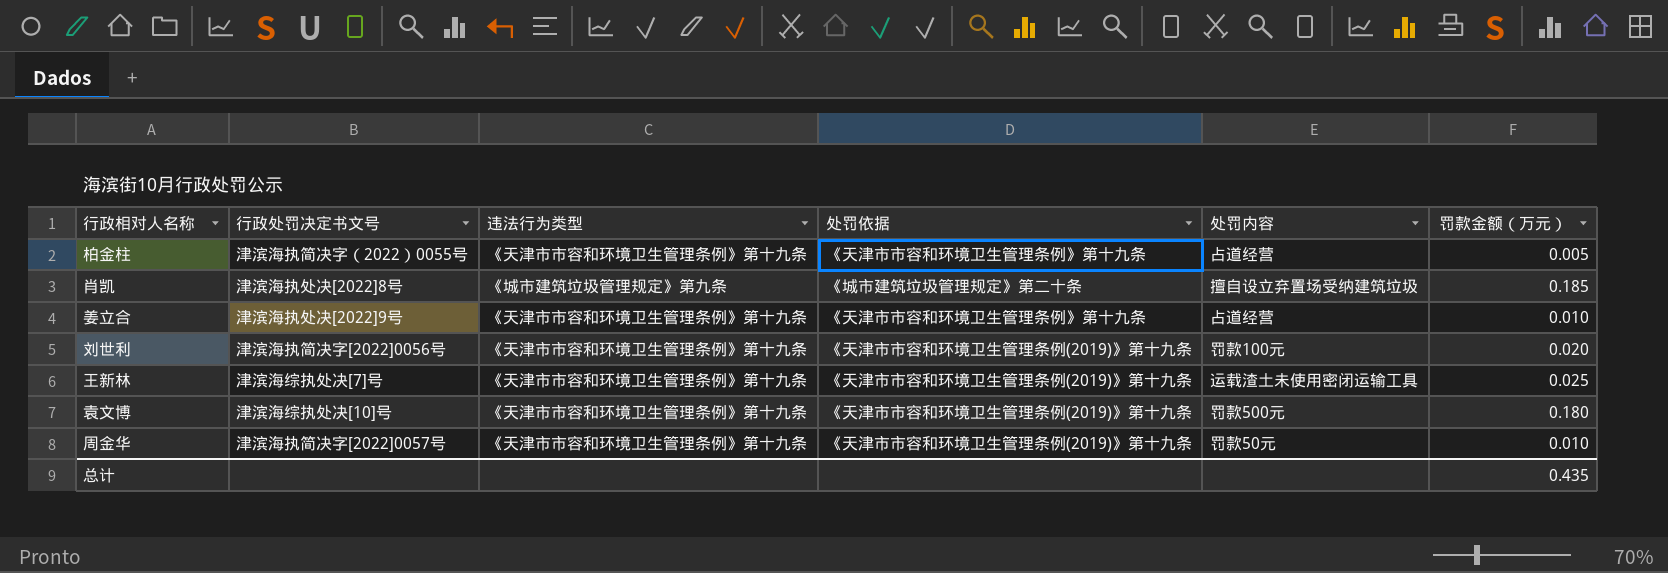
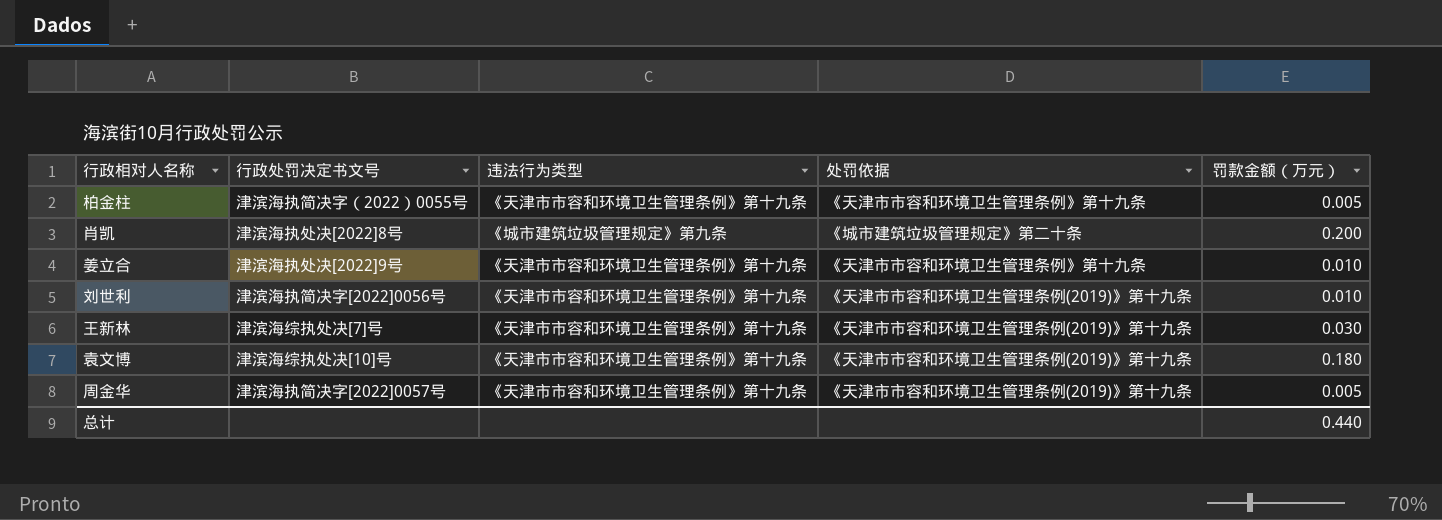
column 处罚内容 | position: 5 -> none
肖凯 | 罚款金额（万元）: 0.185 -> 0.200
刘世利 | 罚款金额（万元）: 0.020 -> 0.010
王新林 | 罚款金额（万元）: 0.025 -> 0.030
周金华 | 罚款金额（万元）: 0.010 -> 0.005
总计 | 罚款金额（万元）: 0.435 -> 0.440

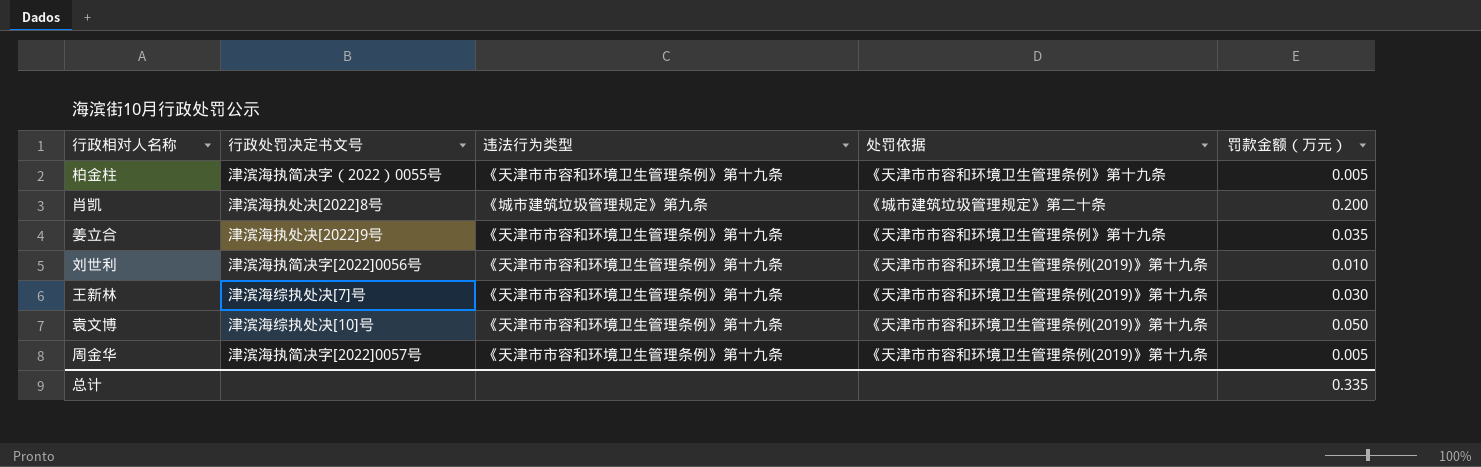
姜立合 | 罚款金额（万元）: 0.010 -> 0.035
袁文博 | 罚款金额（万元）: 0.180 -> 0.050
总计 | 罚款金额（万元）: 0.440 -> 0.335

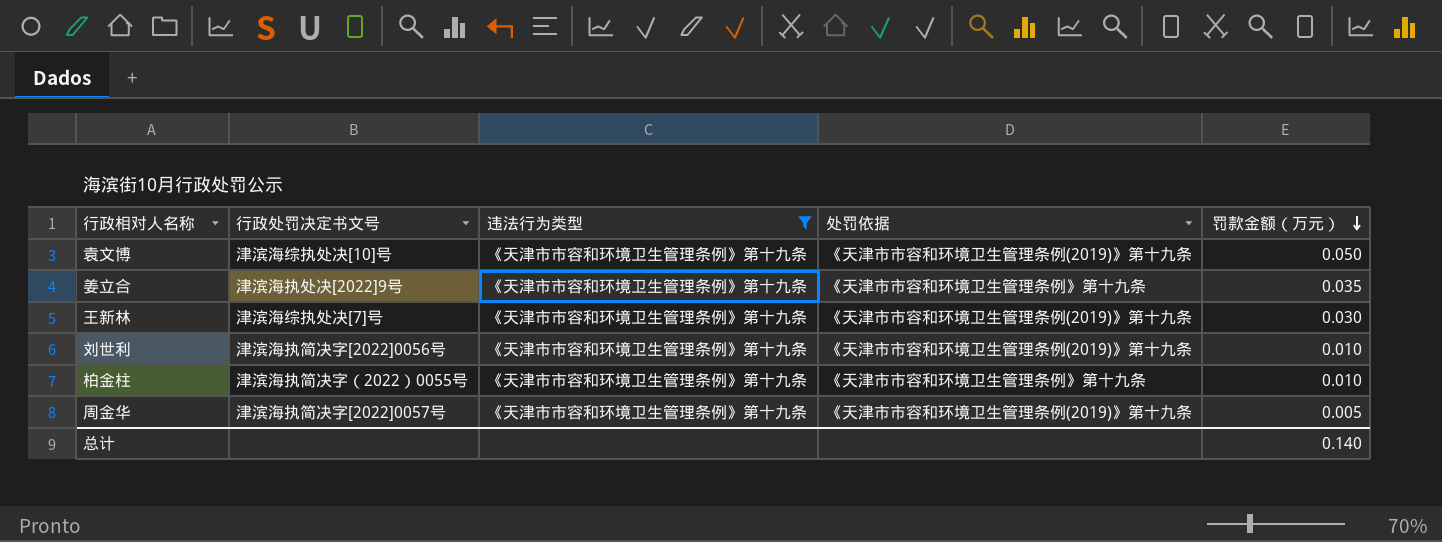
filter: none -> 违法行为类型 = 《天津市市容和环境卫生管理条例》第十九条
row order: none -> 罚款金额（万元） descending
柏金柱 | 罚款金额（万元）: 0.005 -> 0.010
总计 | 罚款金额（万元）: 0.335 -> 0.140

